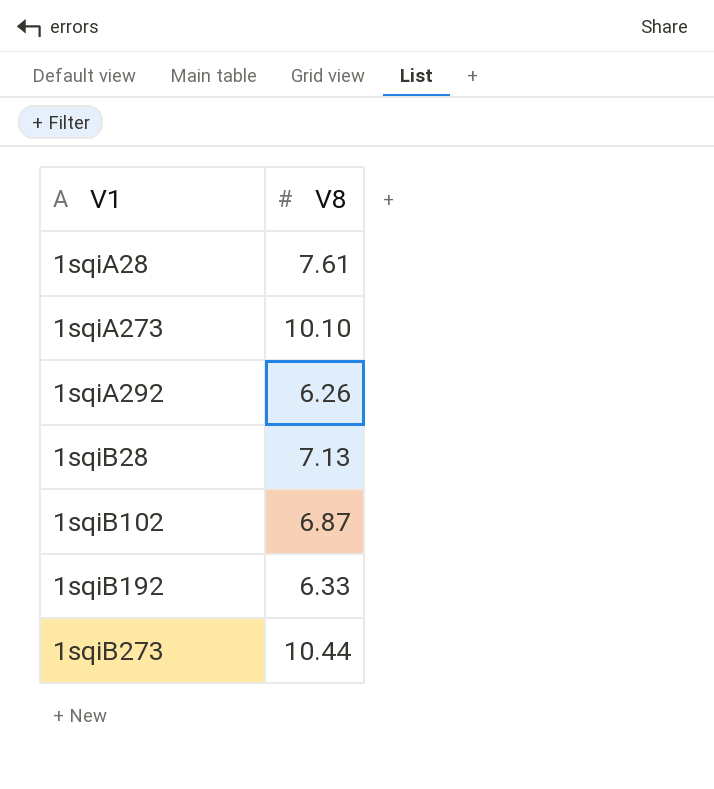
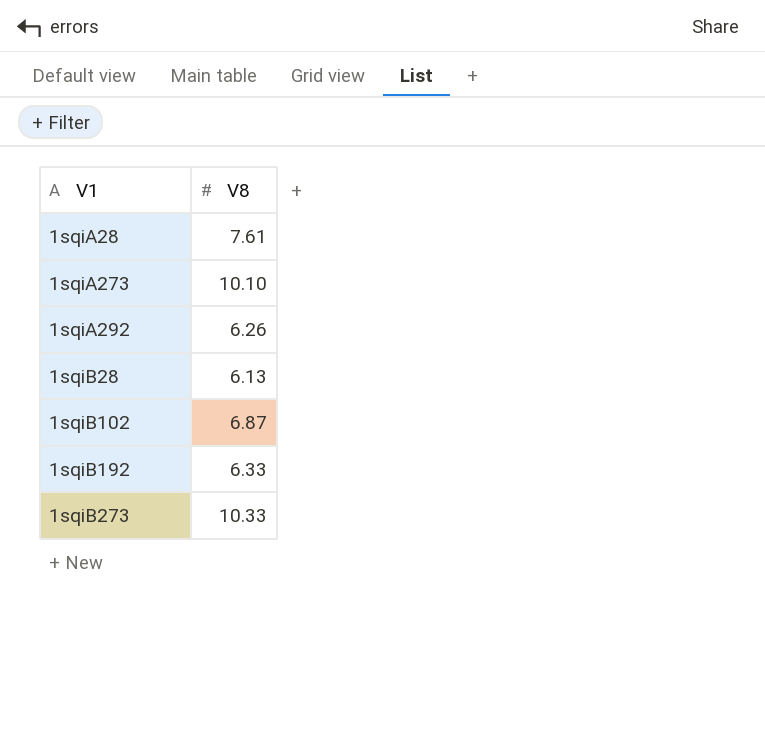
1sqiB28 | V8: 7.13 -> 6.13
1sqiB273 | V8: 10.44 -> 10.33

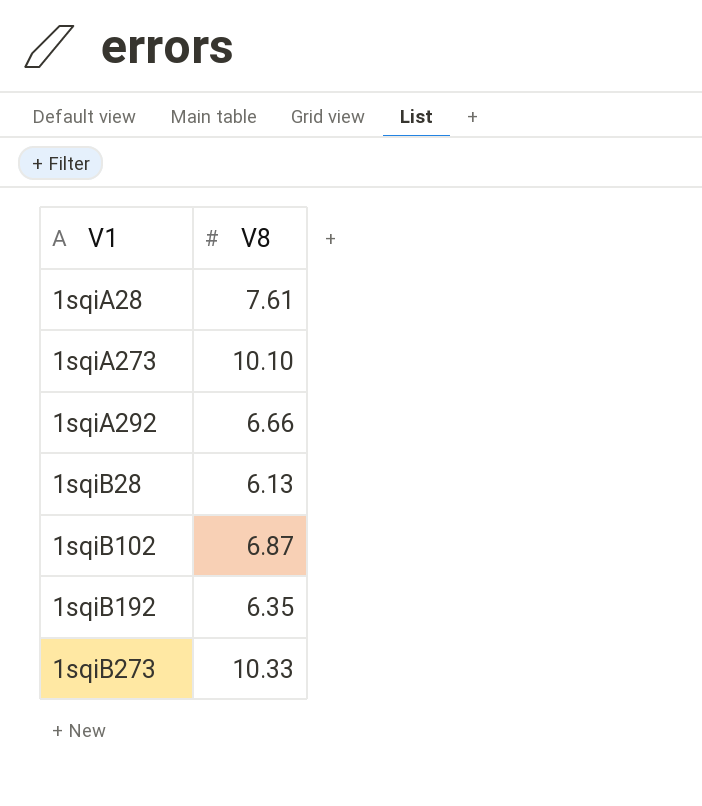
1sqiA292 | V8: 6.26 -> 6.66
1sqiB192 | V8: 6.33 -> 6.35

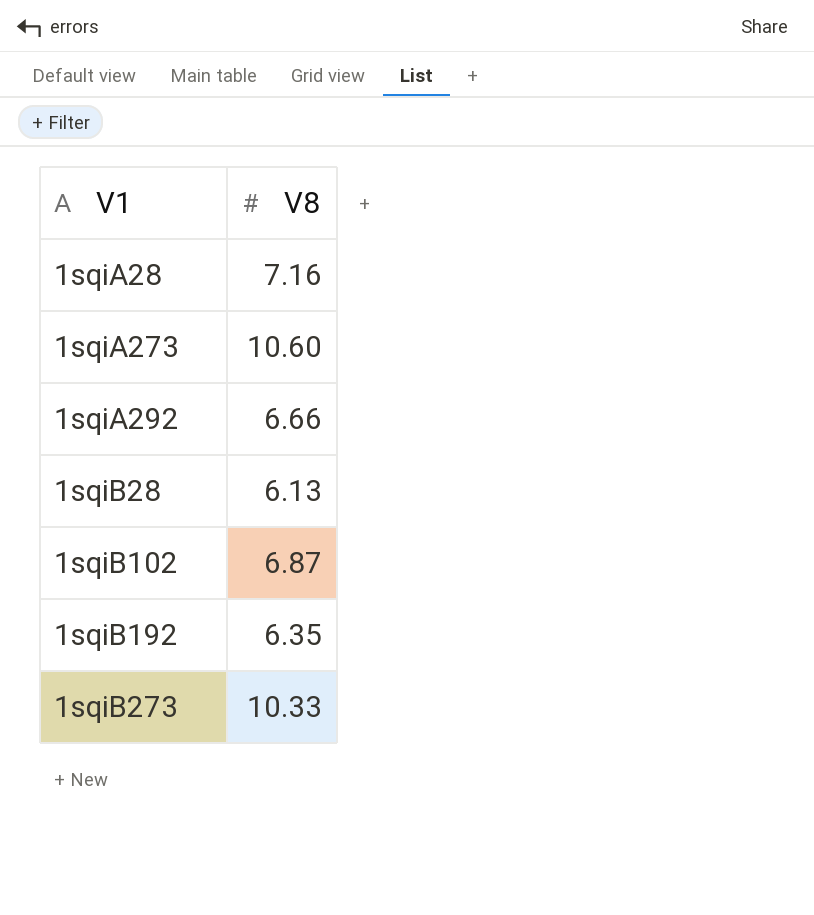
1sqiA28 | V8: 7.61 -> 7.16
1sqiA273 | V8: 10.10 -> 10.60

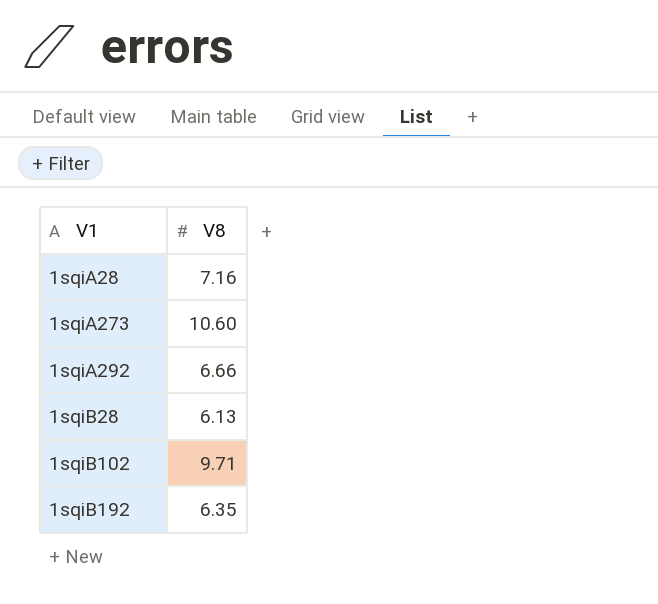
row 1sqiB273: 10.33 -> none
1sqiB102 | V8: 6.87 -> 9.71

